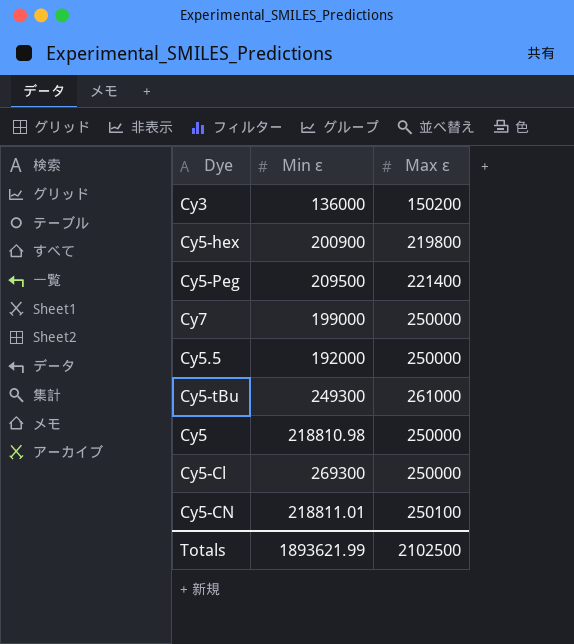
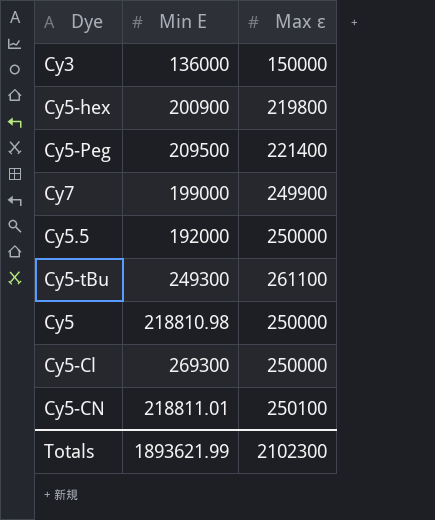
column name: Min ε -> Min Ε
Cy3 | Max ε: 150200 -> 150000
Cy7 | Max ε: 250000 -> 249900
Cy5-tBu | Max ε: 261000 -> 261100
Totals | Max ε: 2102500 -> 2102300

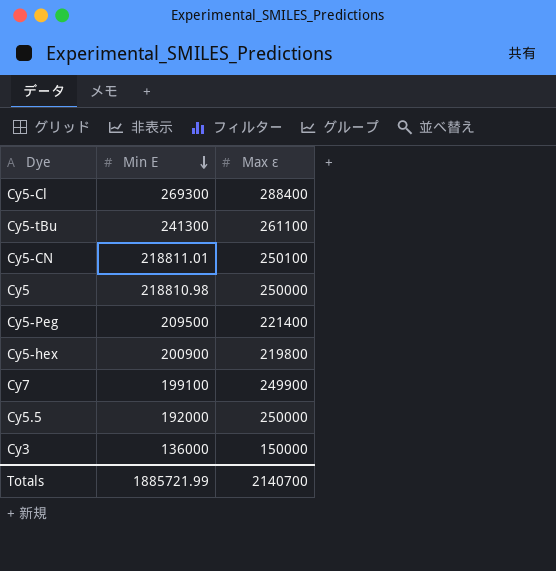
row order: none -> Min Ε descending
Cy5-Cl | Max ε: 250000 -> 288400
Cy5-tBu | Min Ε: 249300 -> 241300
Cy7 | Min Ε: 199000 -> 199100
Totals | Min Ε: 1893621.99 -> 1885721.99
Totals | Max ε: 2102300 -> 2140700

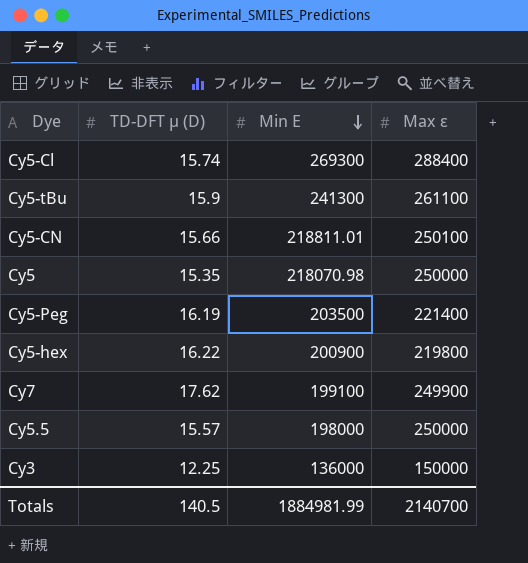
column TD-DFT μ (D) | position: none -> 2
Cy5 | Min Ε: 218810.98 -> 218070.98
Cy5-Peg | Min Ε: 209500 -> 203500
Cy5.5 | Min Ε: 192000 -> 198000
Totals | Min Ε: 1885721.99 -> 1884981.99

